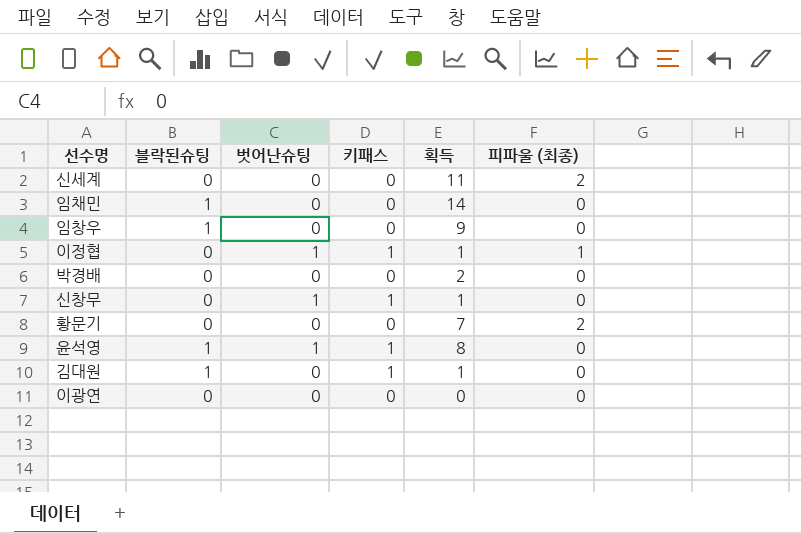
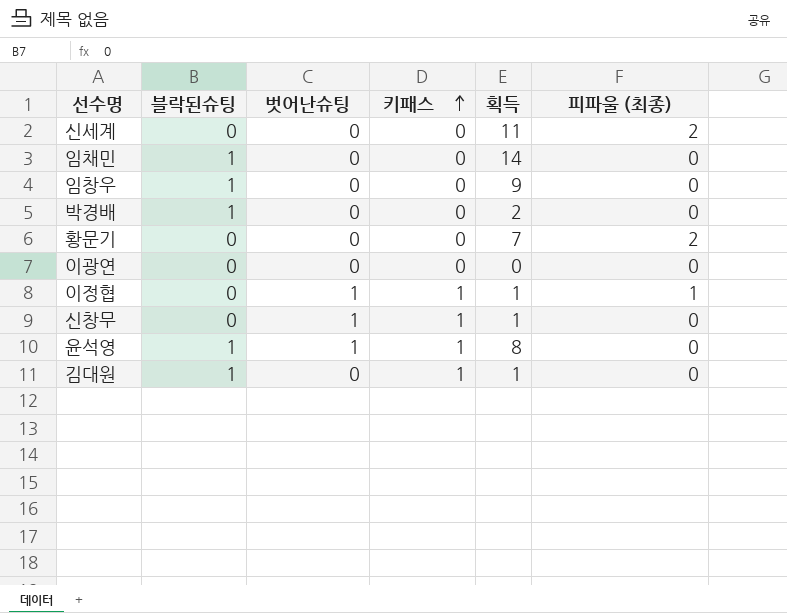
row order: none -> 키패스 ascending
박경배 | 블락된슈팅: 0 -> 1

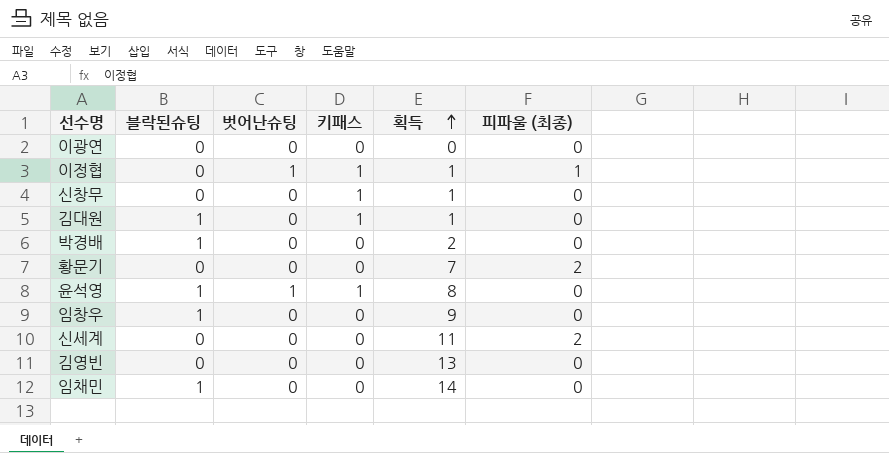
row order: 키패스 ascending -> 획득 ascending
신창무 | 벗어난슈팅: 1 -> 0
row 김영빈: none -> 0 | 0 | 0 | 13 | 0

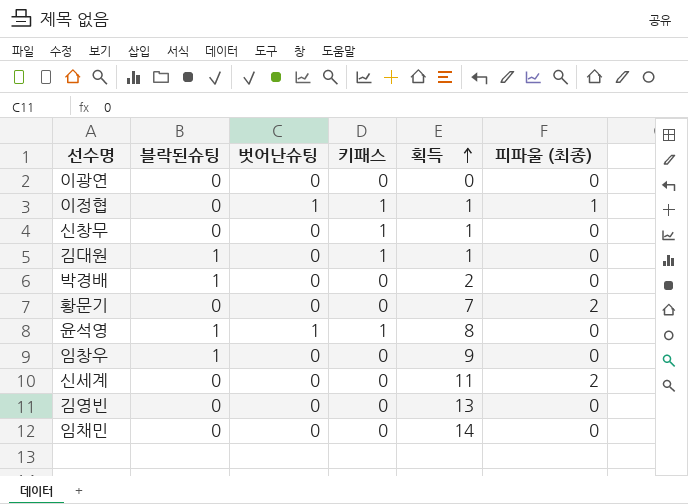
임채민 | 블락된슈팅: 1 -> 0

